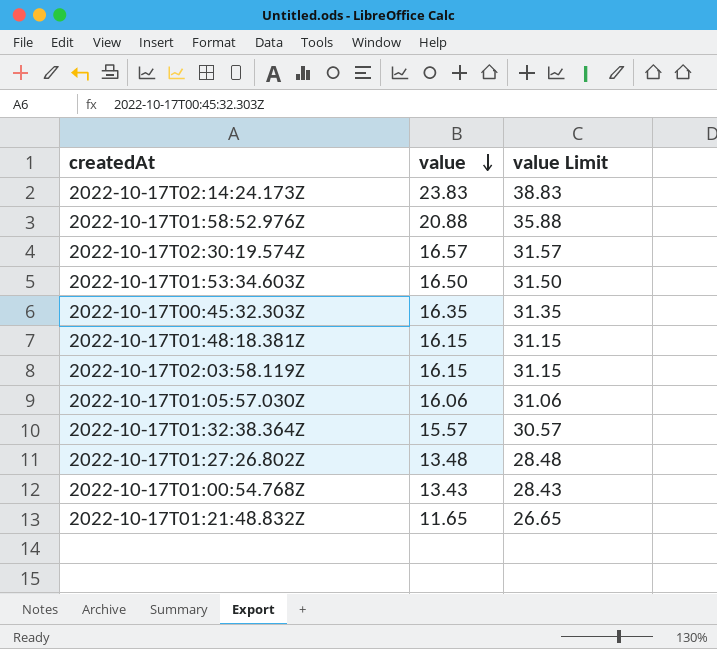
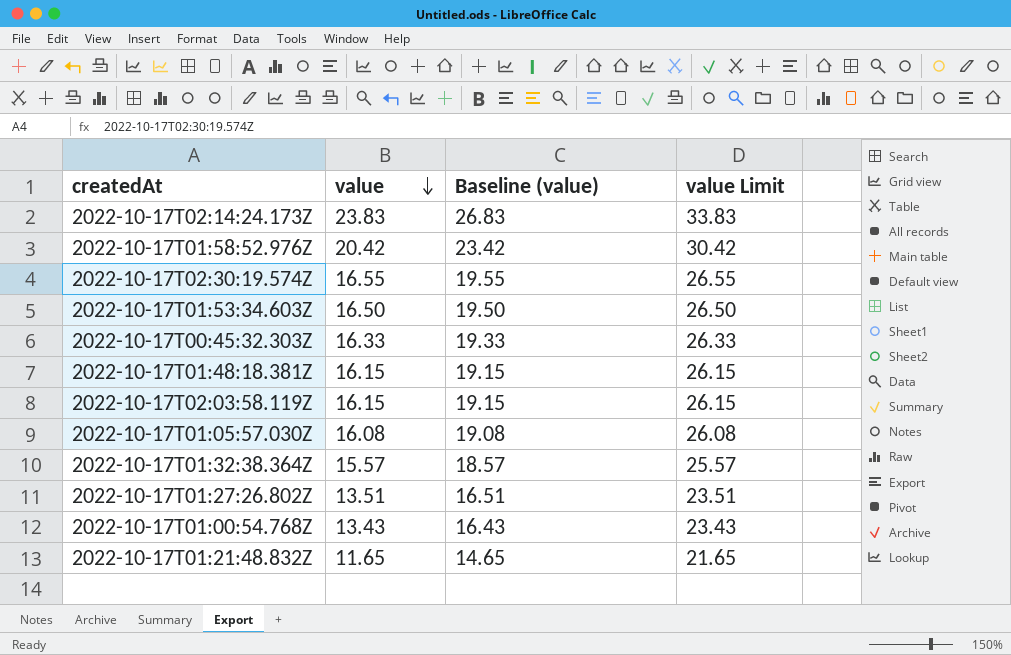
column Baseline (value) | formula: none -> [value] + 3
column value Limit | formula: [value] + 15 -> [value] + 10
2022-10-17T01:58:52.976Z | value: 20.88 -> 20.42
2022-10-17T02:30:19.574Z | value: 16.57 -> 16.55
2022-10-17T00:45:32.303Z | value: 16.35 -> 16.33
2022-10-17T01:05:57.030Z | value: 16.06 -> 16.08
2022-10-17T01:27:26.802Z | value: 13.48 -> 13.51

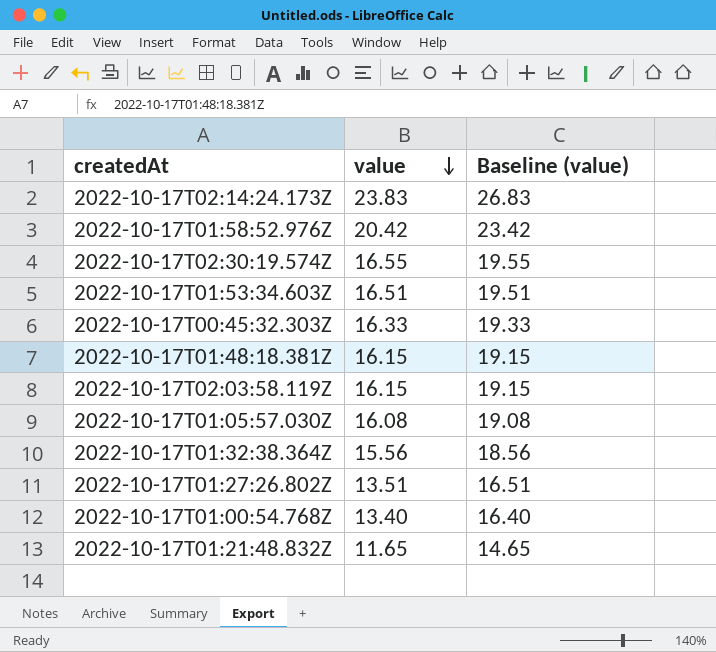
column value Limit | formula: [value] + 10 -> none
2022-10-17T01:53:34.603Z | value: 16.50 -> 16.51
2022-10-17T01:53:34.603Z | Baseline (value): 19.50 -> 19.51
2022-10-17T01:32:38.364Z | value: 15.57 -> 15.56
2022-10-17T01:32:38.364Z | Baseline (value): 18.57 -> 18.56
2022-10-17T01:00:54.768Z | value: 13.43 -> 13.40
2022-10-17T01:00:54.768Z | Baseline (value): 16.43 -> 16.40

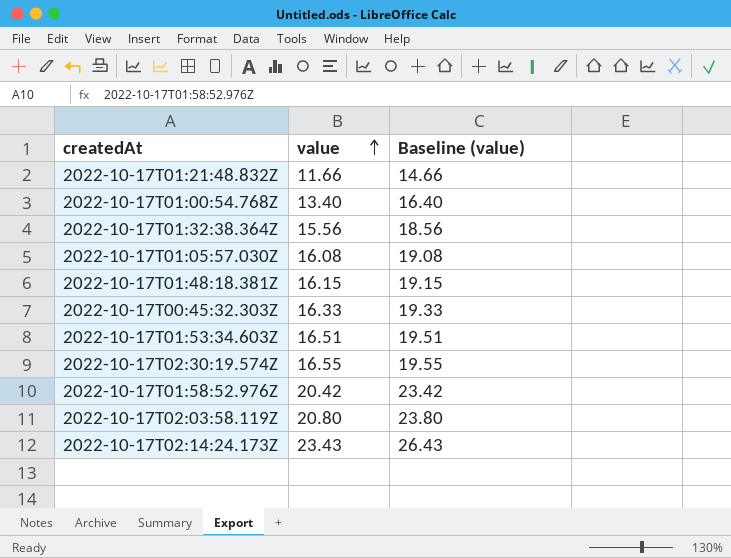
row order: value descending -> value ascending
row 2022-10-17T01:27:26.802Z: 13.51 | 16.51 -> none
2022-10-17T01:21:48.832Z | value: 11.65 -> 11.66
2022-10-17T01:21:48.832Z | Baseline (value): 14.65 -> 14.66
2022-10-17T02:03:58.119Z | value: 16.15 -> 20.80
2022-10-17T02:03:58.119Z | Baseline (value): 19.15 -> 23.80
2022-10-17T02:14:24.173Z | value: 23.83 -> 23.43
2022-10-17T02:14:24.173Z | Baseline (value): 26.83 -> 26.43

